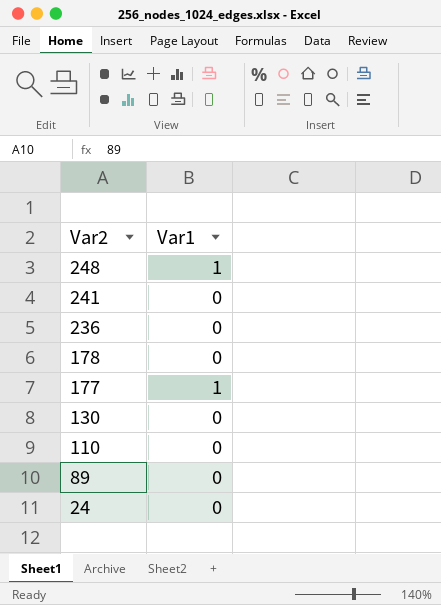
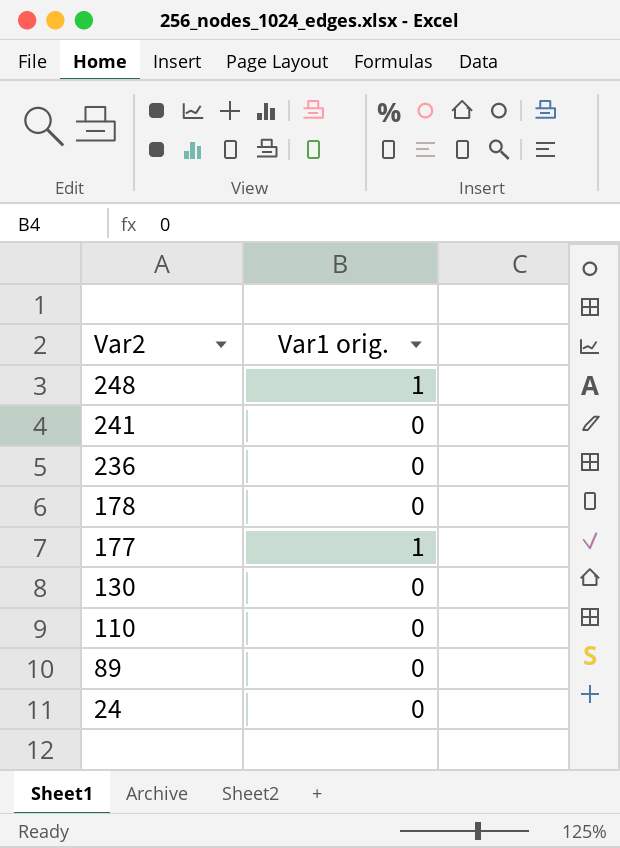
column name: Var1 -> Var1 orig.

